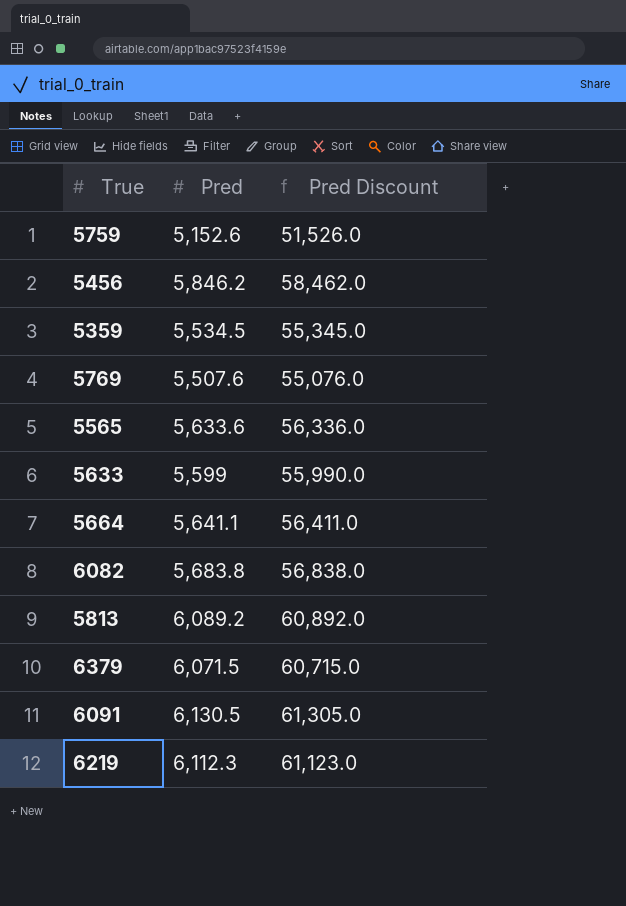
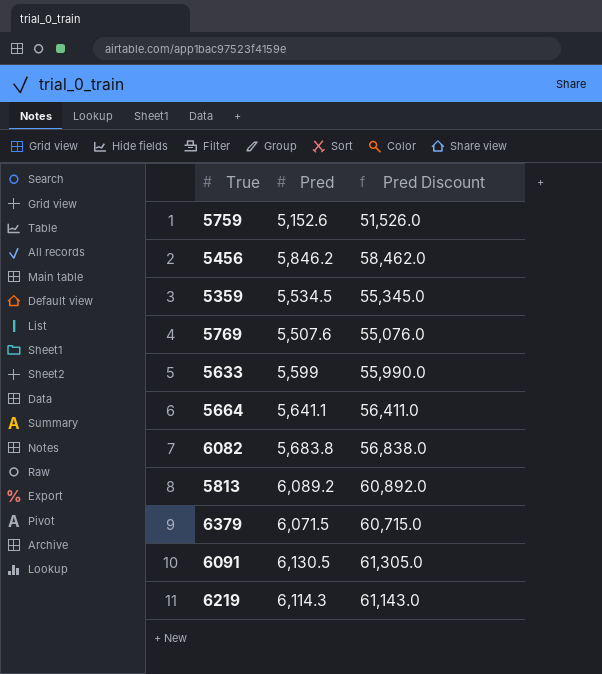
row 5565: 5,633.6 | 56,336.0 -> none
6219 | Pred: 6,112.3 -> 6,114.3
6219 | Pred Discount: 61,123.0 -> 61,143.0

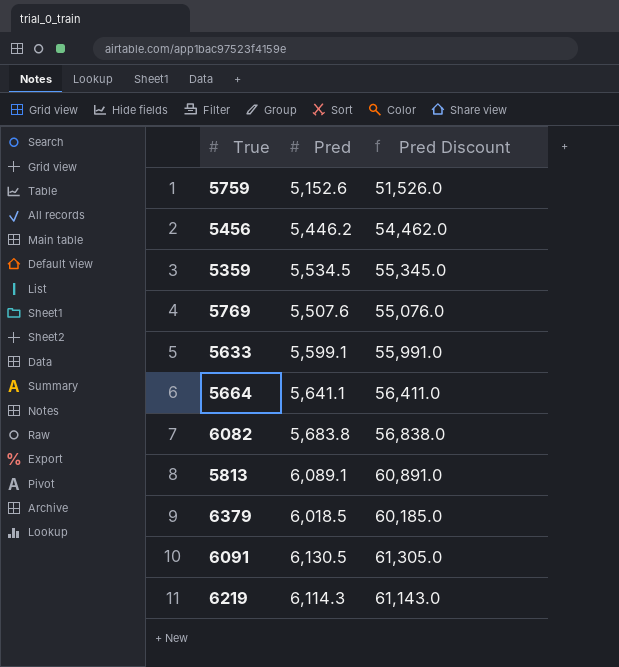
5456 | Pred: 5,846.2 -> 5,446.2
5456 | Pred Discount: 58,462.0 -> 54,462.0
5633 | Pred: 5,599 -> 5,599.1
5633 | Pred Discount: 55,990.0 -> 55,991.0
5813 | Pred: 6,089.2 -> 6,089.1
5813 | Pred Discount: 60,892.0 -> 60,891.0
6379 | Pred: 6,071.5 -> 6,018.5
6379 | Pred Discount: 60,715.0 -> 60,185.0

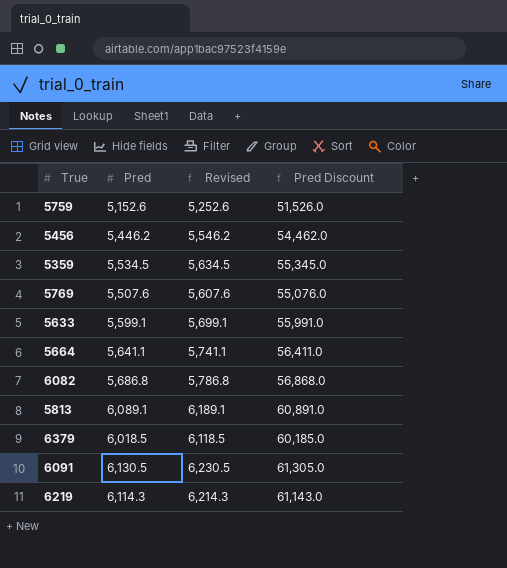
column Revised | formula: none -> [Pred] + 100
6082 | Pred: 5,683.8 -> 5,686.8
6082 | Pred Discount: 56,838.0 -> 56,868.0

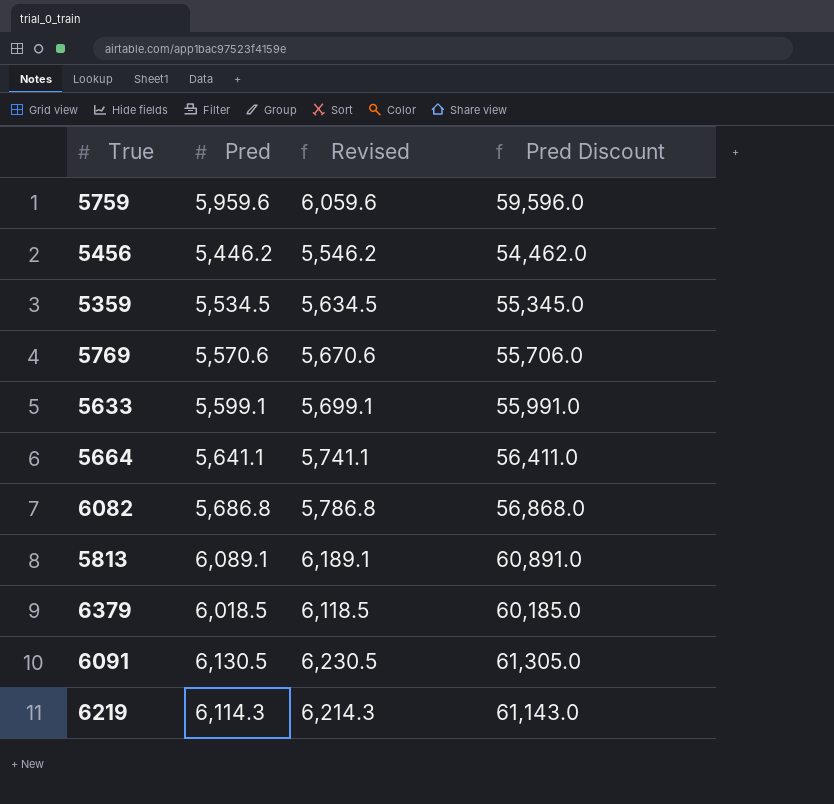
5759 | Pred: 5,152.6 -> 5,959.6
5759 | Revised: 5,252.6 -> 6,059.6
5759 | Pred Discount: 51,526.0 -> 59,596.0
5769 | Pred: 5,507.6 -> 5,570.6
5769 | Revised: 5,607.6 -> 5,670.6
5769 | Pred Discount: 55,076.0 -> 55,706.0

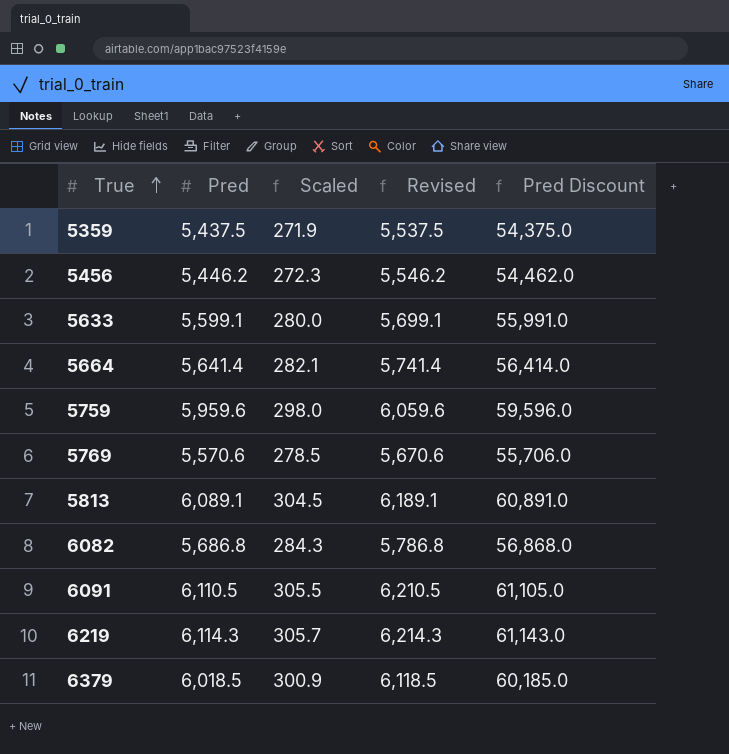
row order: none -> True ascending
column Scaled | formula: none -> [Pred] * 0.05
5359 | Pred: 5,534.5 -> 5,437.5
5359 | Revised: 5,634.5 -> 5,537.5
5359 | Pred Discount: 55,345.0 -> 54,375.0
5664 | Pred: 5,641.1 -> 5,641.4
5664 | Revised: 5,741.1 -> 5,741.4
5664 | Pred Discount: 56,411.0 -> 56,414.0
6091 | Pred: 6,130.5 -> 6,110.5
6091 | Revised: 6,230.5 -> 6,210.5
6091 | Pred Discount: 61,305.0 -> 61,105.0

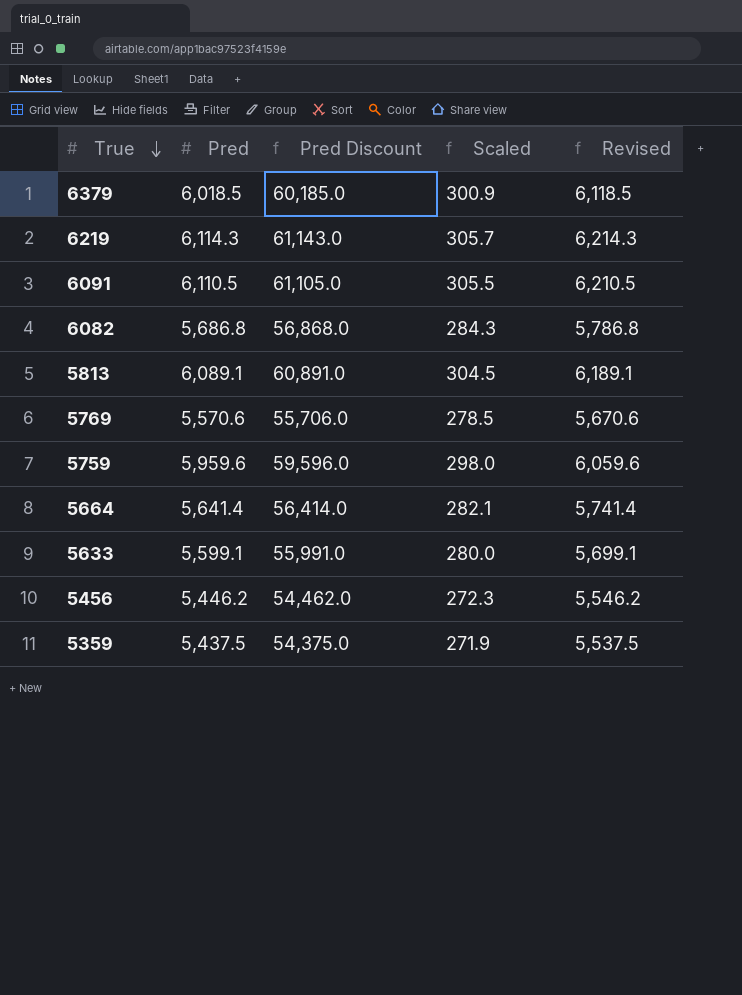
row order: True ascending -> True descending
column Pred Discount | position: 5 -> 3

